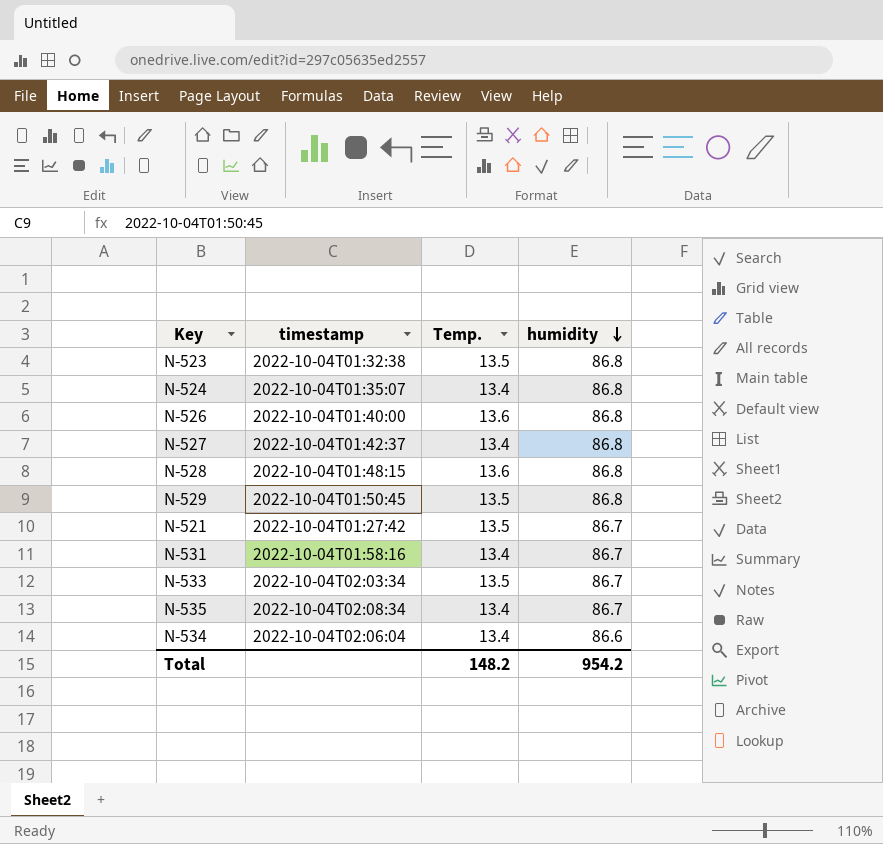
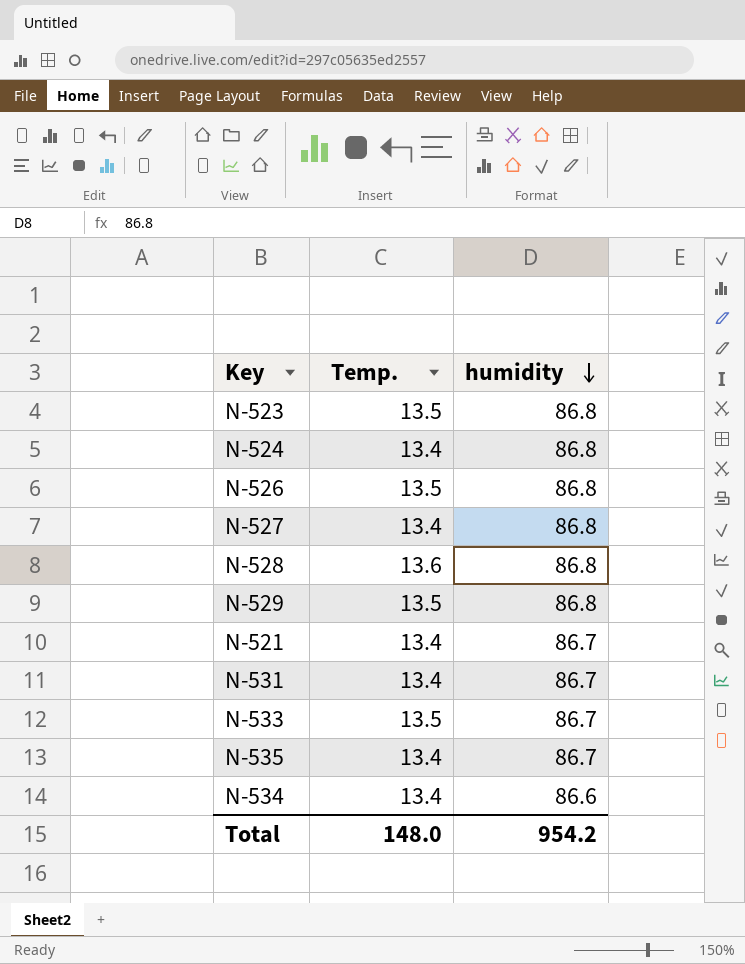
column timestamp | position: 2 -> none
N-526 | Temp.: 13.6 -> 13.5
N-521 | Temp.: 13.5 -> 13.4
Total | Temp.: 148.2 -> 148.0

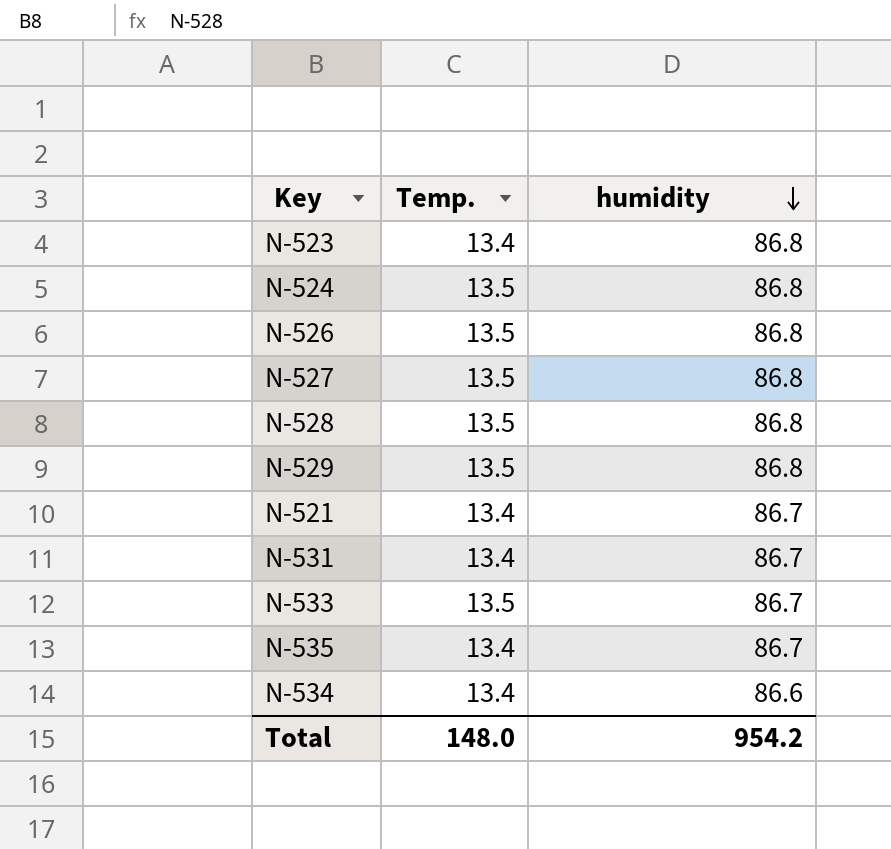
N-523 | Temp.: 13.5 -> 13.4
N-524 | Temp.: 13.4 -> 13.5
N-527 | Temp.: 13.4 -> 13.5
N-528 | Temp.: 13.6 -> 13.5

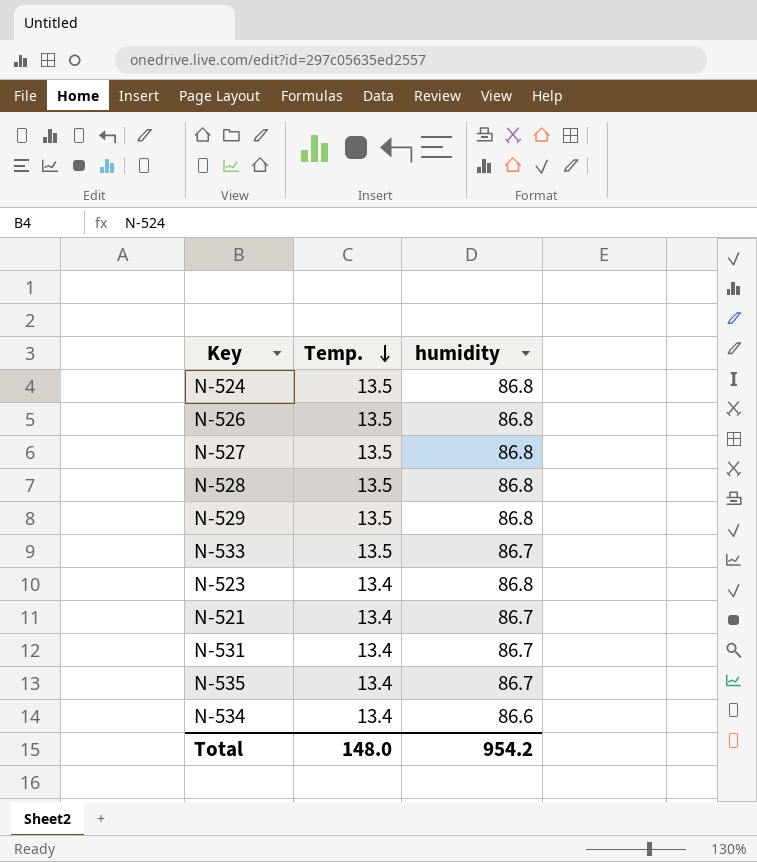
row order: humidity descending -> Temp. descending

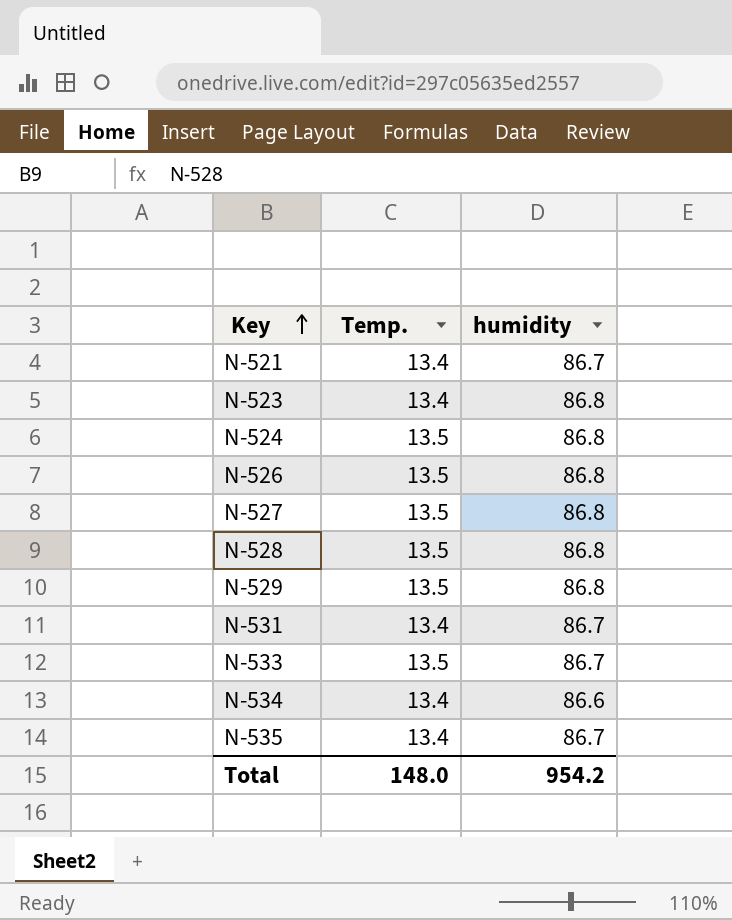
row order: Temp. descending -> Key ascending

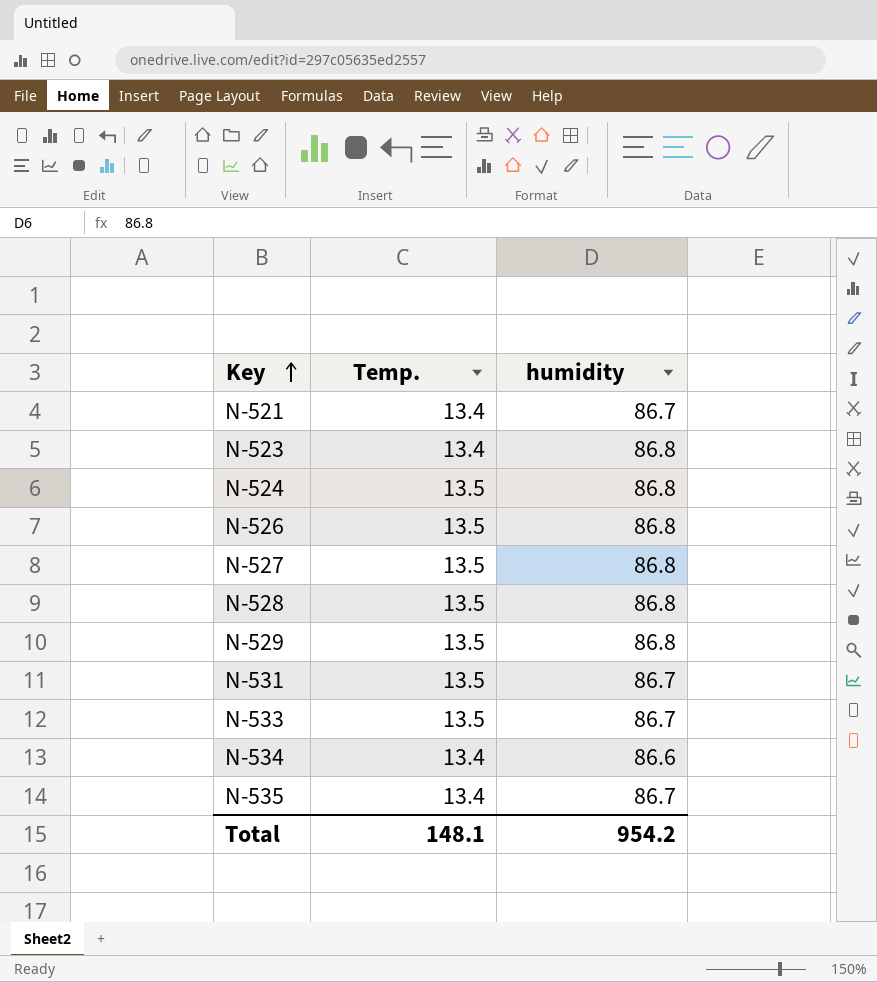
N-531 | Temp.: 13.4 -> 13.5
Total | Temp.: 148.0 -> 148.1

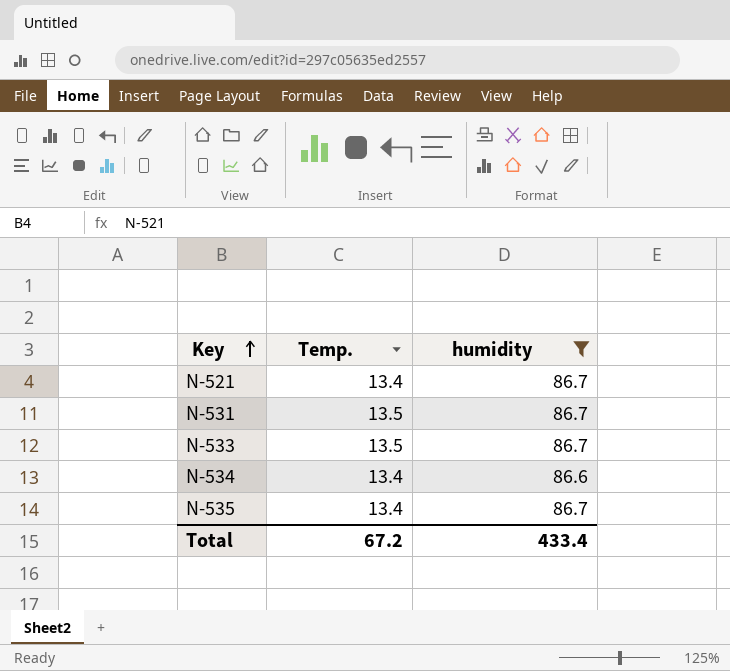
filter: none -> humidity != 86.8
Total | Temp.: 148.1 -> 67.2
Total | humidity: 954.2 -> 433.4

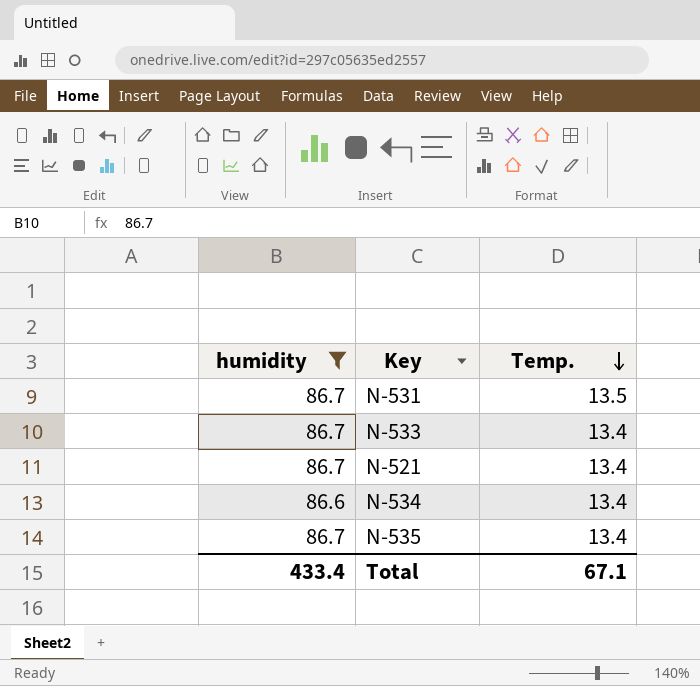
row order: Key ascending -> Temp. descending
column humidity | position: 3 -> 1
N-533 | Temp.: 13.5 -> 13.4
Total | Temp.: 67.2 -> 67.1

